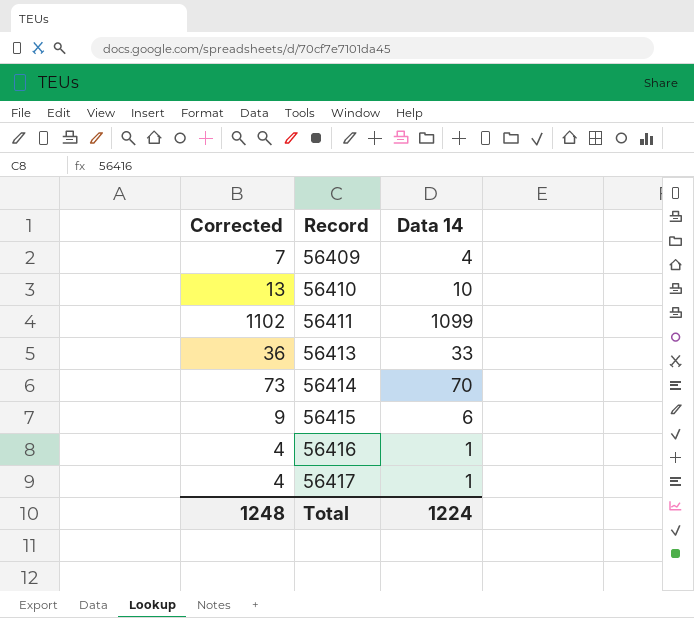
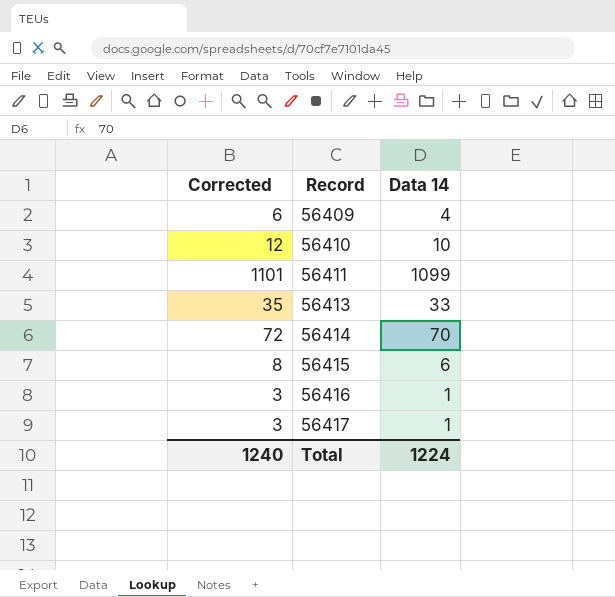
column Corrected | formula: [Data 14] + 3 -> [Data 14] + 2
Total | Corrected: 1248 -> 1240

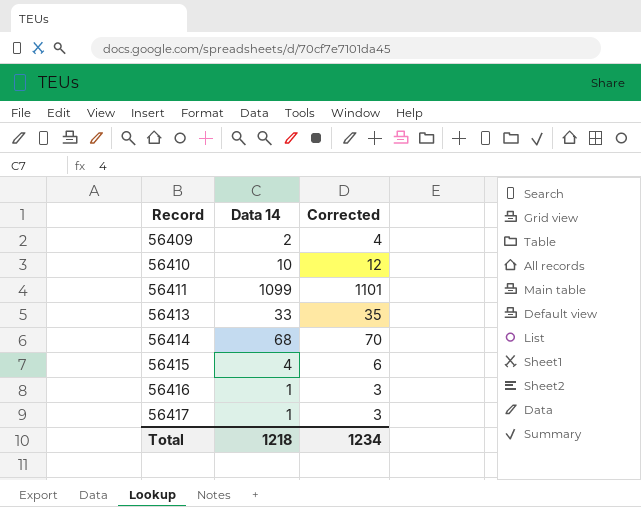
column Corrected | position: 1 -> 3
56409 | Data 14: 4 -> 2
56409 | Corrected: 6 -> 4
56414 | Data 14: 70 -> 68
56414 | Corrected: 72 -> 70
56415 | Data 14: 6 -> 4
56415 | Corrected: 8 -> 6
Total | Data 14: 1224 -> 1218
Total | Corrected: 1240 -> 1234

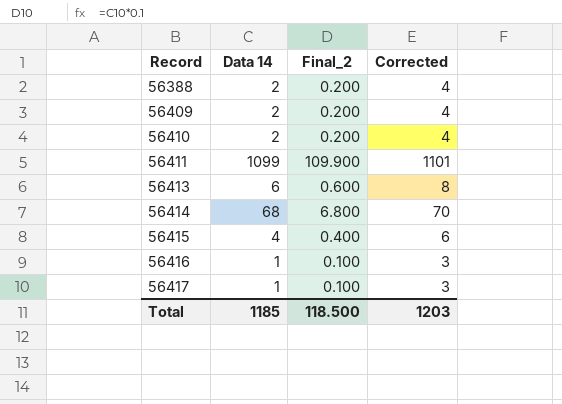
column Final_2 | formula: none -> [Data 14] * 0.1
row 56388: none -> 2 | 0.200 | 4
56410 | Data 14: 10 -> 2
56410 | Corrected: 12 -> 4
56413 | Data 14: 33 -> 6
56413 | Corrected: 35 -> 8
Total | Data 14: 1218 -> 1185
Total | Corrected: 1234 -> 1203

